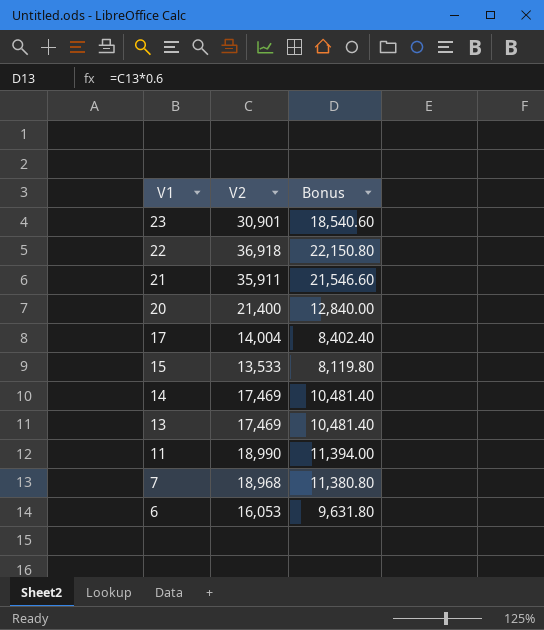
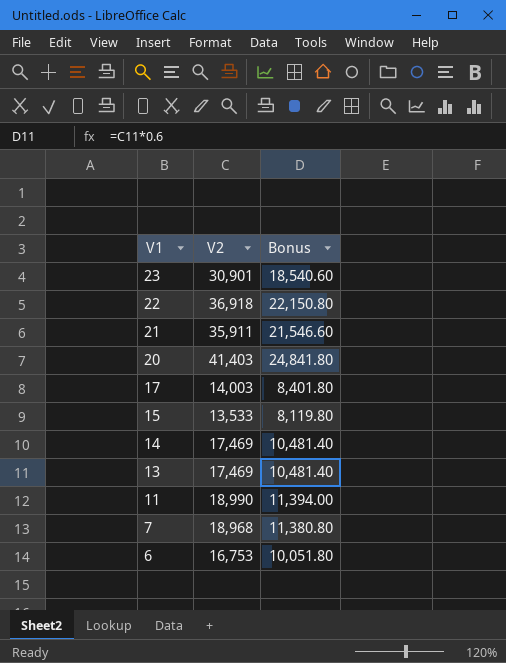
20 | V2: 21,400 -> 41,403
20 | Bonus: 12,840.00 -> 24,841.80
17 | V2: 14,004 -> 14,003
17 | Bonus: 8,402.40 -> 8,401.80
6 | V2: 16,053 -> 16,753
6 | Bonus: 9,631.80 -> 10,051.80

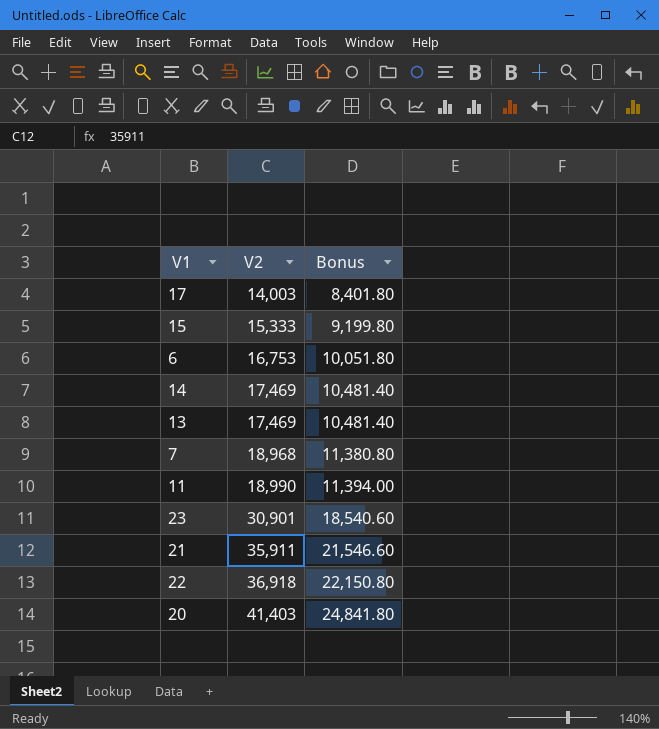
row order: V1 descending -> V2 ascending
15 | V2: 13,533 -> 15,333
15 | Bonus: 8,119.80 -> 9,199.80

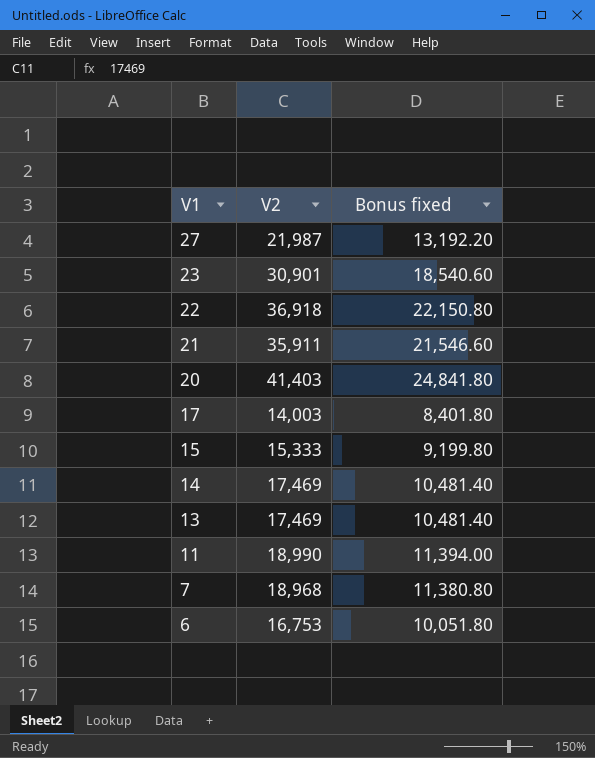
row order: V2 ascending -> V1 descending
column name: Bonus -> Bonus fixed
row 27: none -> 21,987 | 13,192.20

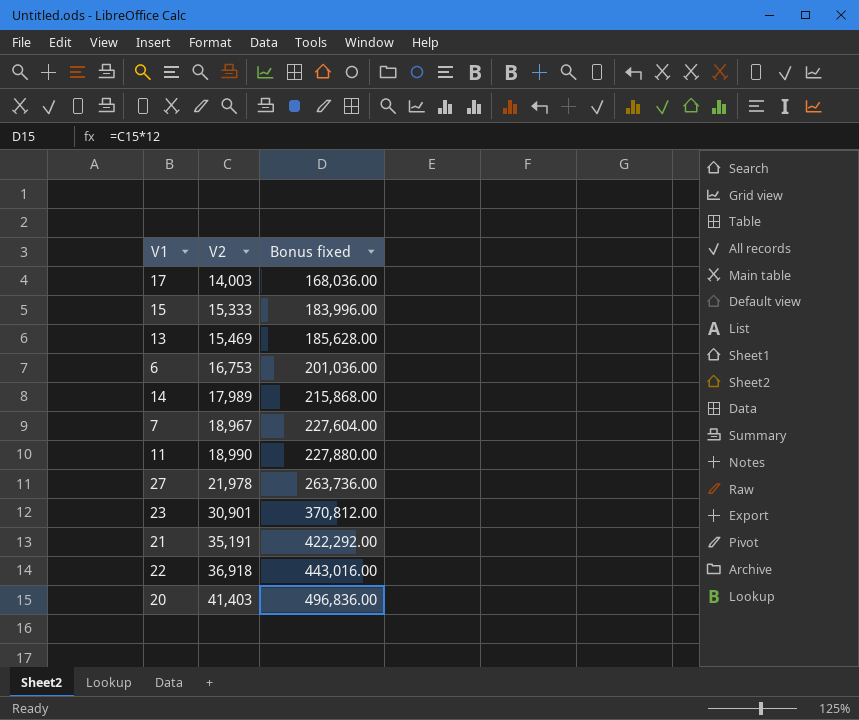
row order: V1 descending -> V2 ascending
column Bonus fixed | formula: [V2] * 0.6 -> [V2] * 12
13 | V2: 17,469 -> 15,469
14 | V2: 17,469 -> 17,989
7 | V2: 18,968 -> 18,967
27 | V2: 21,987 -> 21,978
21 | V2: 35,911 -> 35,191

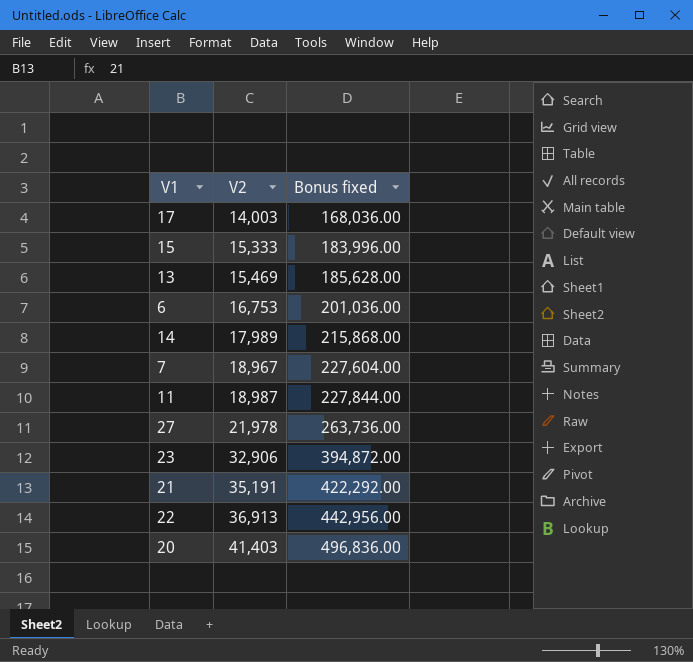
11 | V2: 18,990 -> 18,987
11 | Bonus fixed: 227,880.00 -> 227,844.00
23 | V2: 30,901 -> 32,906
23 | Bonus fixed: 370,812.00 -> 394,872.00
22 | V2: 36,918 -> 36,913
22 | Bonus fixed: 443,016.00 -> 442,956.00

